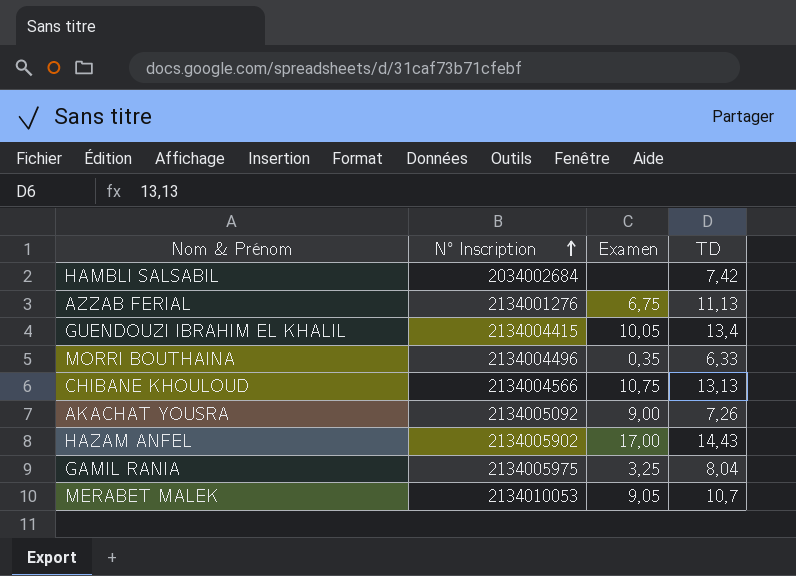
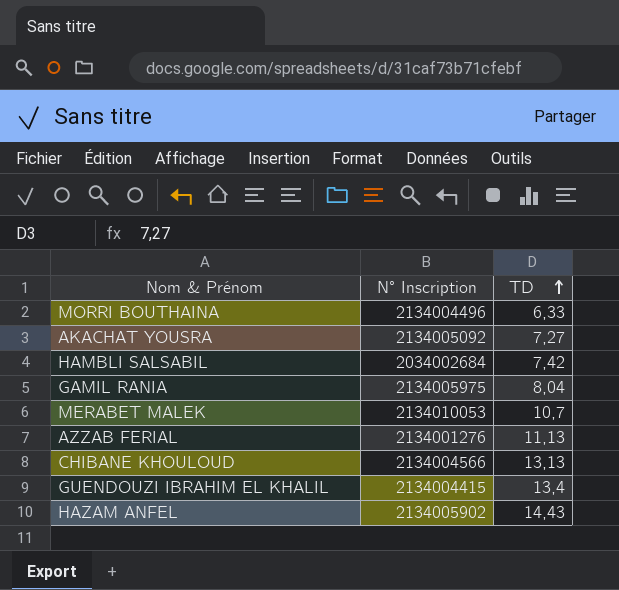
row order: N° Inscription ascending -> TD ascending
column Examen | position: 3 -> none
AKACHAT YOUSRA | TD: 7,26 -> 7,27

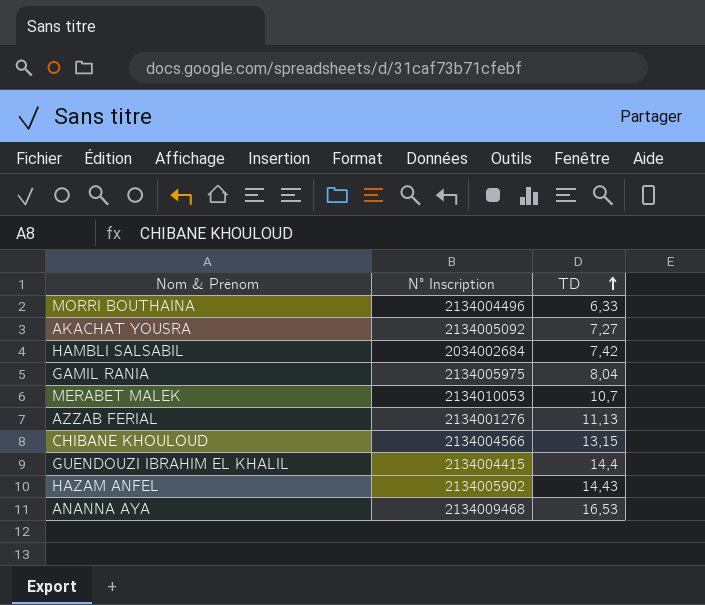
CHIBANE KHOULOUD | TD: 13,13 -> 13,15
GUENDOUZI IBRAHIM EL KHALIL | TD: 13,4 -> 14,4
row ANANNA AYA: none -> 2134009468 | 16,53

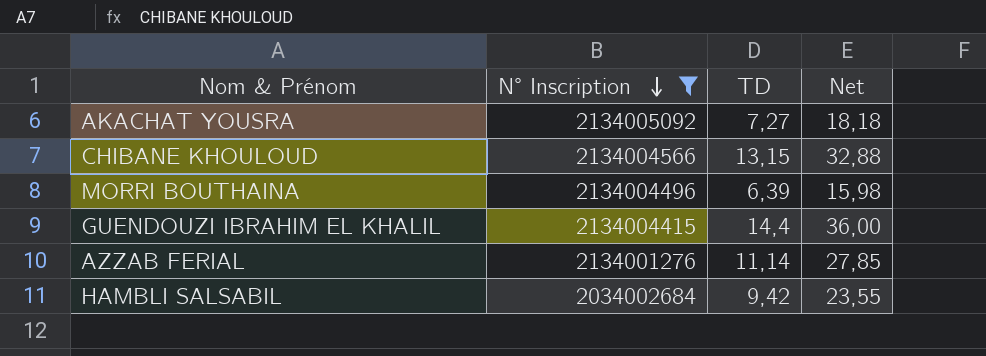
filter: none -> N° Inscription <= 2134005092
row order: TD ascending -> N° Inscription descending
column Net | formula: none -> [TD] * 2,5
MORRI BOUTHAINA | TD: 6,33 -> 6,39
AZZAB FERIAL | TD: 11,13 -> 11,14
HAMBLI SALSABIL | TD: 7,42 -> 9,42

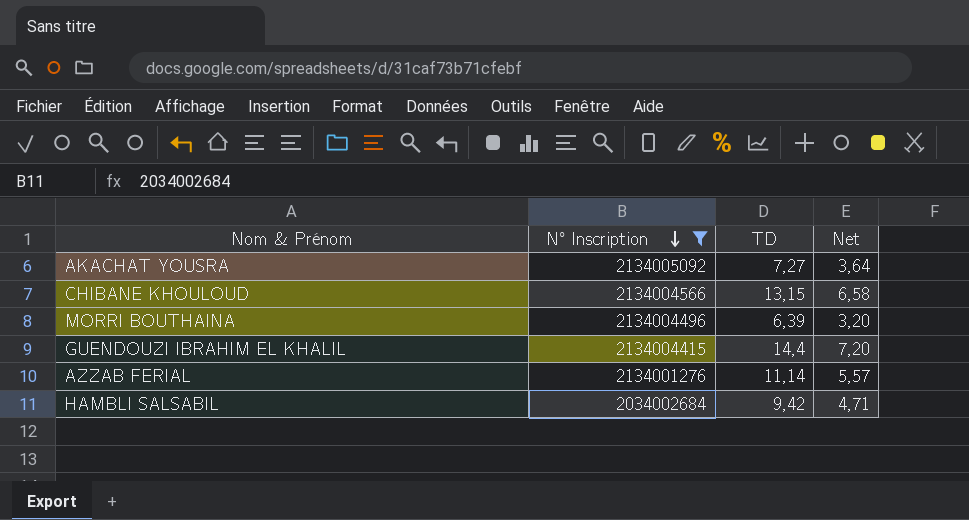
column Net | formula: [TD] * 2,5 -> [TD] * 0,5

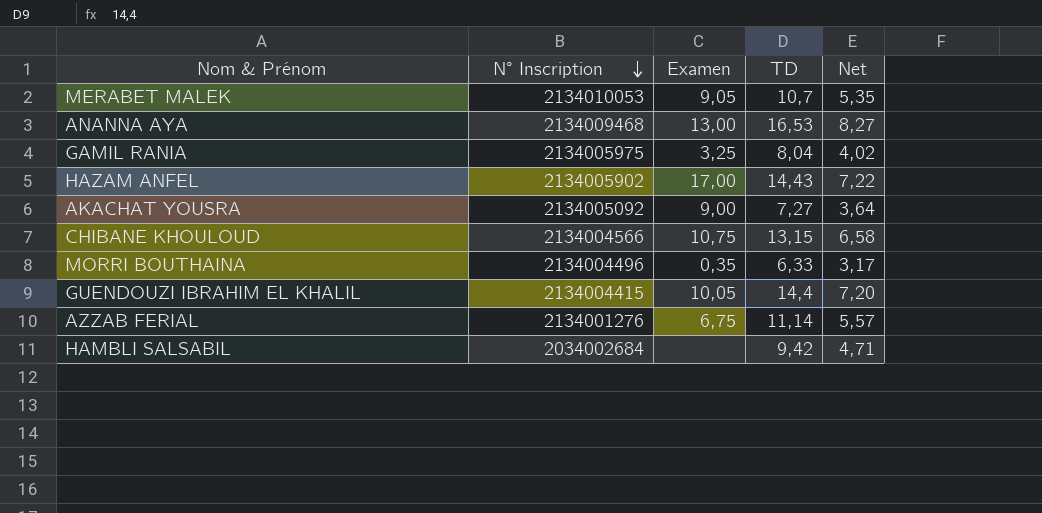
filter: N° Inscription <= 2134005092 -> none
column Examen | position: none -> 3
MORRI BOUTHAINA | TD: 6,39 -> 6,33
MORRI BOUTHAINA | Net: 3,20 -> 3,17

